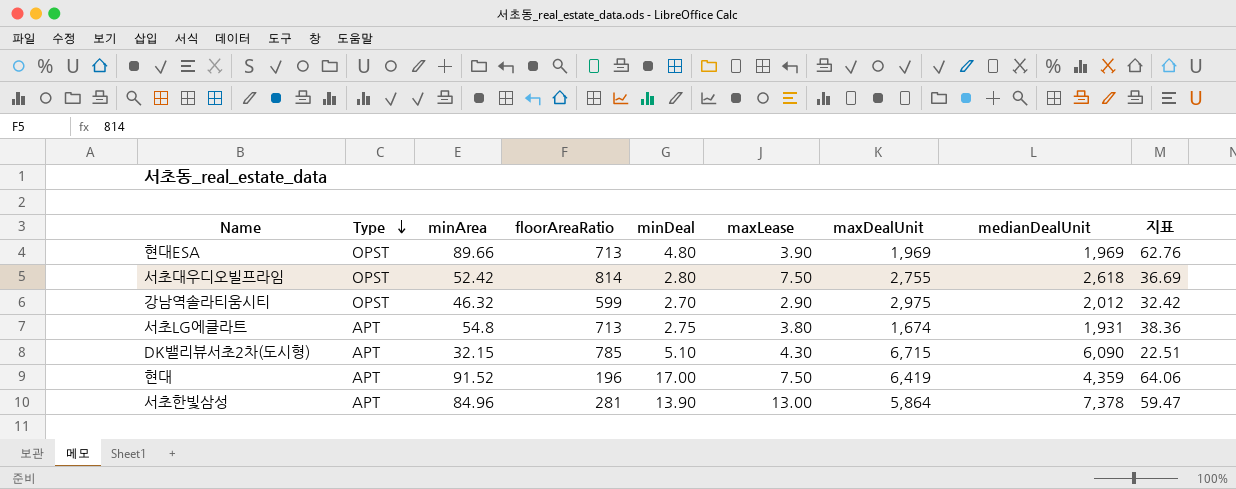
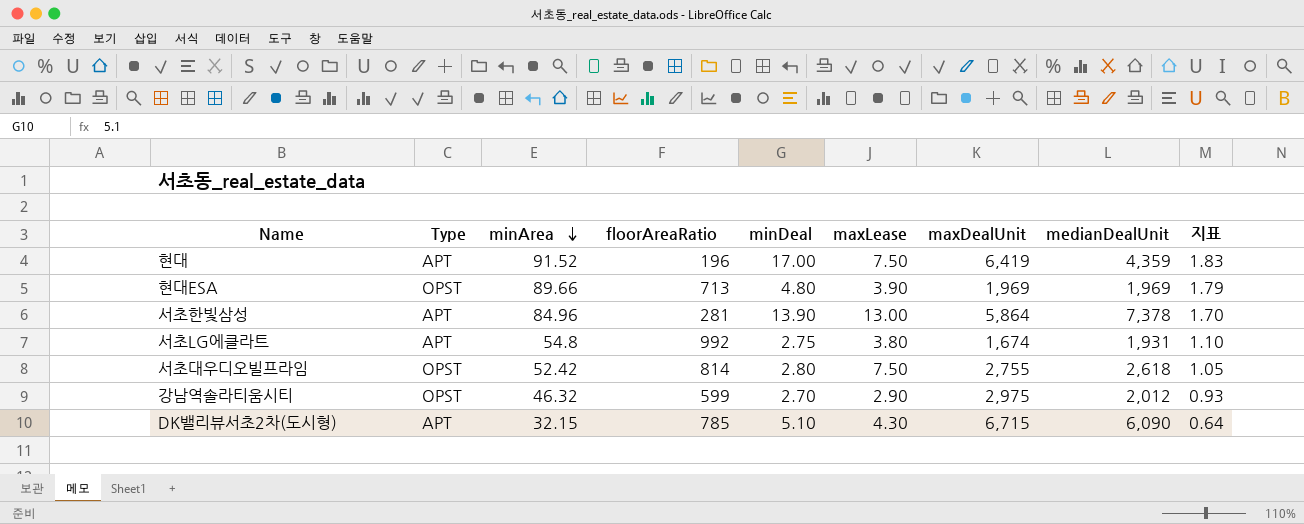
row order: Type descending -> minArea descending
column 지표 | formula: [minArea] * 0.7 -> [minArea] * 0.02
서초LG에클라트 | floorAreaRatio: 713 -> 992

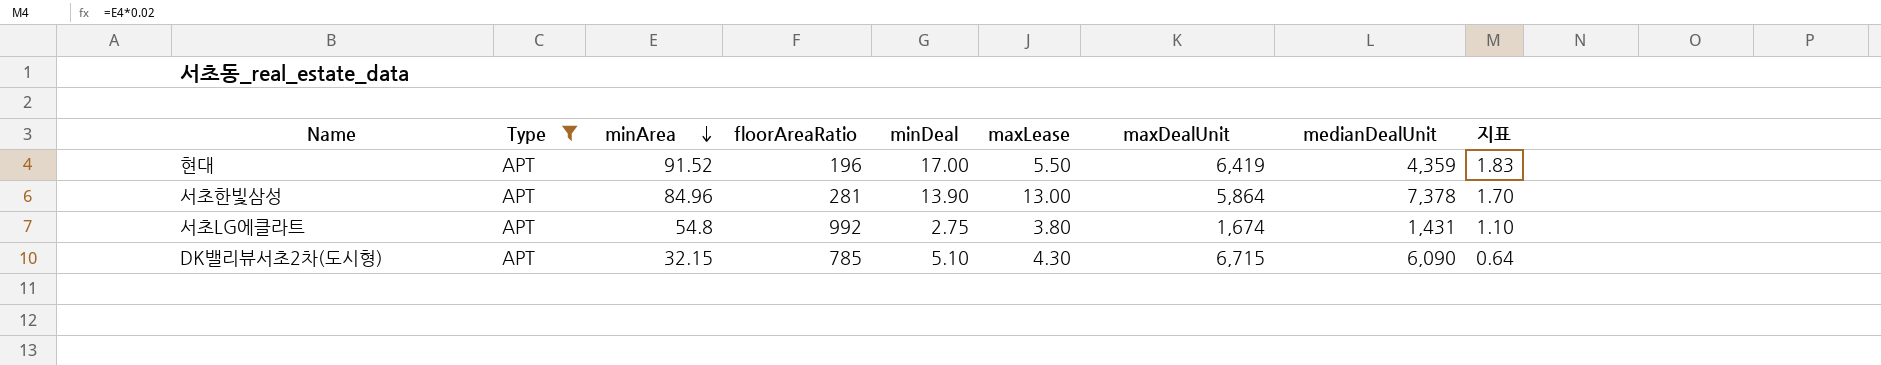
filter: none -> Type = APT
현대 | maxLease: 7.50 -> 5.50
서초LG에클라트 | medianDealUnit: 1,931 -> 1,431

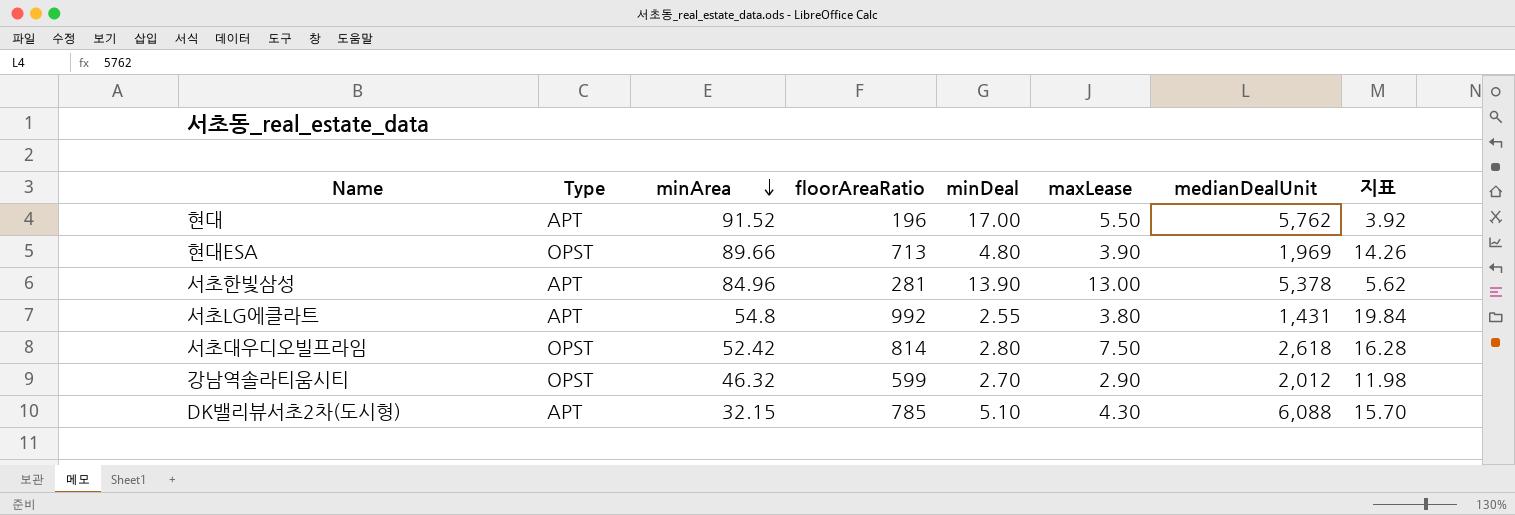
filter: Type = APT -> none
column maxDealUnit | position: 7 -> none
column 지표 | formula: [minArea] * 0.02 -> [floorAreaRatio] * 0.02
현대 | medianDealUnit: 4,359 -> 5,762
서초한빛삼성 | medianDealUnit: 7,378 -> 5,378
서초LG에클라트 | minDeal: 2.75 -> 2.55
DK밸리뷰서초2차(도시형) | medianDealUnit: 6,090 -> 6,088

